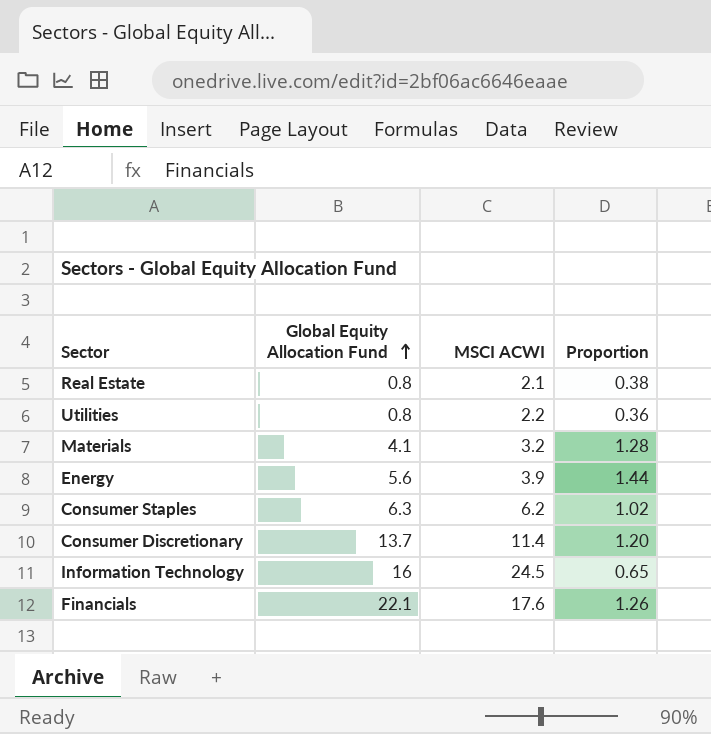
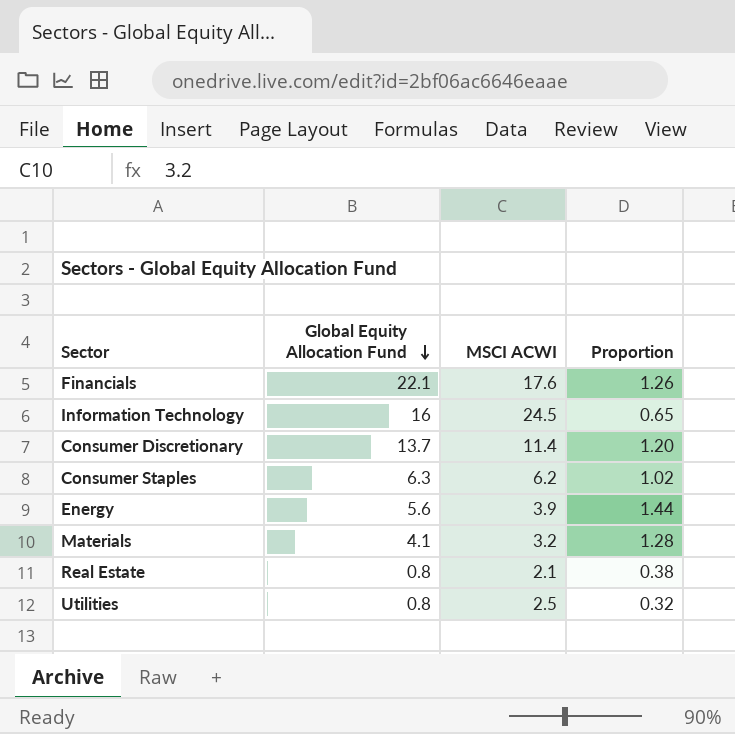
row order: Global Equity Allocation Fund ascending -> Global Equity Allocation Fund descending
Utilities | MSCI ACWI: 2.2 -> 2.5
Utilities | Proportion: 0.36 -> 0.32

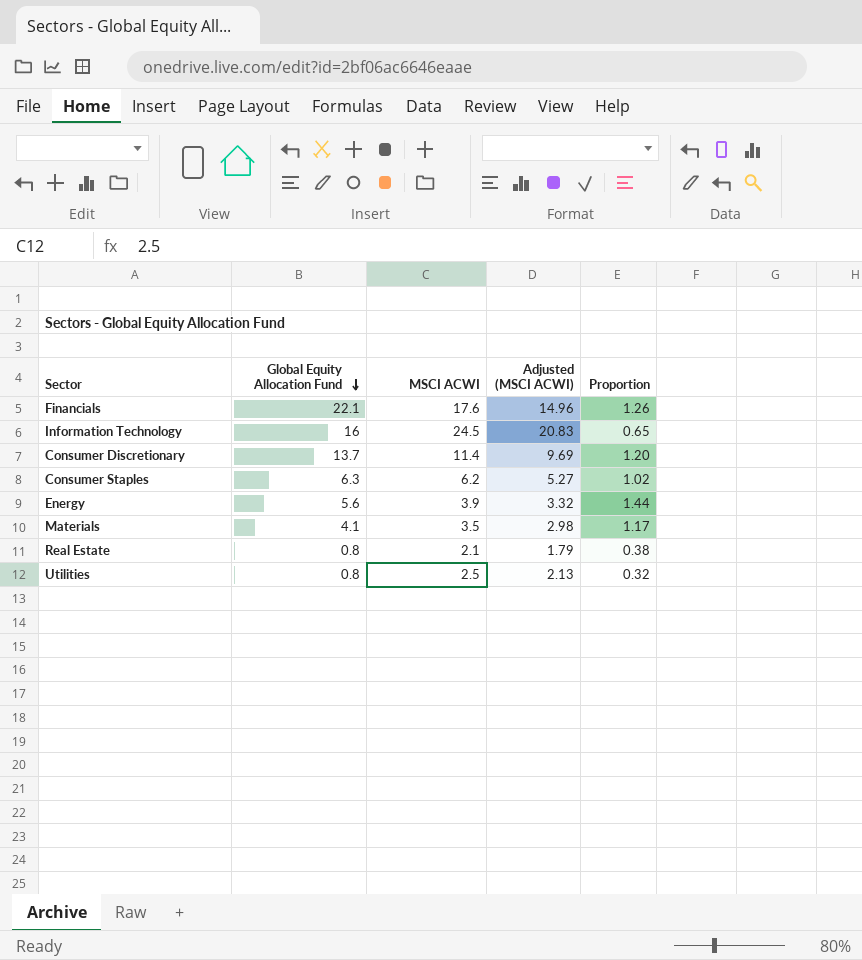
column Adjusted (MSCI ACWI) | formula: none -> [MSCI ACWI] * 0.85
Materials | MSCI ACWI: 3.2 -> 3.5
Materials | Proportion: 1.28 -> 1.17

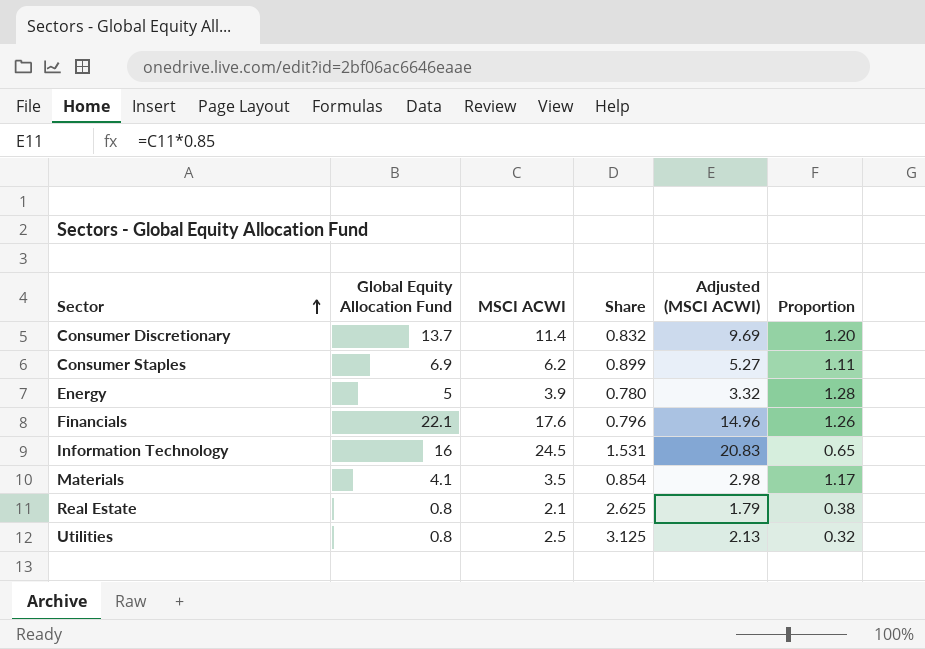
row order: Global Equity Allocation Fund descending -> Sector ascending
column Share | formula: none -> [MSCI ACWI] / [Global Equity Allocation Fund]
Consumer Staples | Global Equity Allocation Fund: 6.3 -> 6.9
Consumer Staples | Proportion: 1.02 -> 1.11
Energy | Global Equity Allocation Fund: 5.6 -> 5
Energy | Proportion: 1.44 -> 1.28

